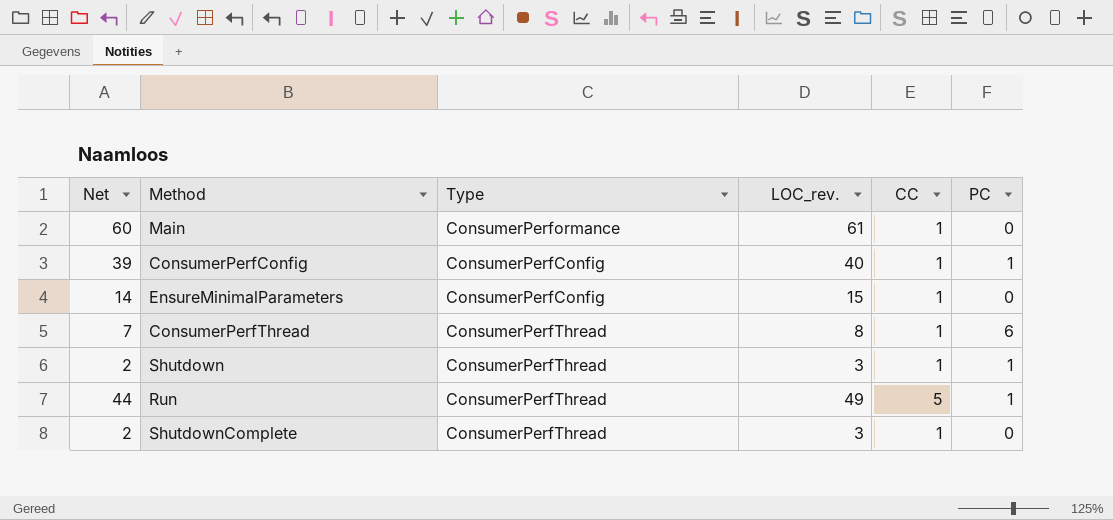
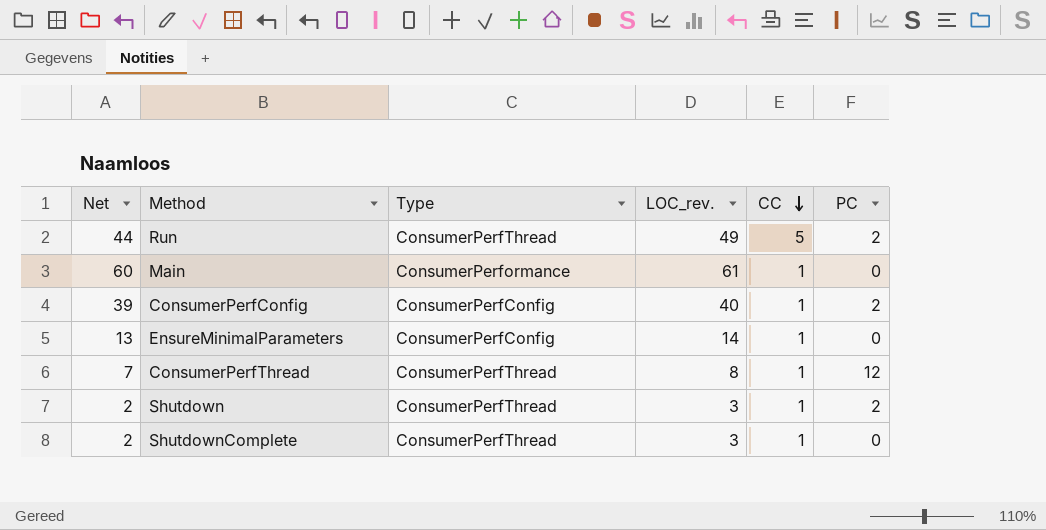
row order: none -> CC descending
Run | PC: 1 -> 2
ConsumerPerfConfig | PC: 1 -> 2
EnsureMinimalParameters | Net: 14 -> 13
EnsureMinimalParameters | LOC_rev.: 15 -> 14
ConsumerPerfThread | PC: 6 -> 12
Shutdown | PC: 1 -> 2

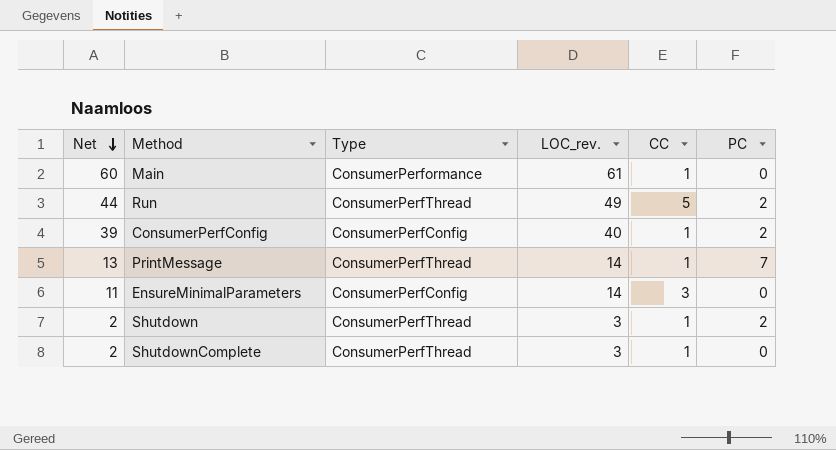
row order: CC descending -> Net descending
row ConsumerPerfThread: 7 | ConsumerPerfThread | 8 | 1 | 12 -> none
row PrintMessage: none -> 13 | ConsumerPerfThread | 14 | 1 | 7
EnsureMinimalParameters | Net: 13 -> 11
EnsureMinimalParameters | CC: 1 -> 3

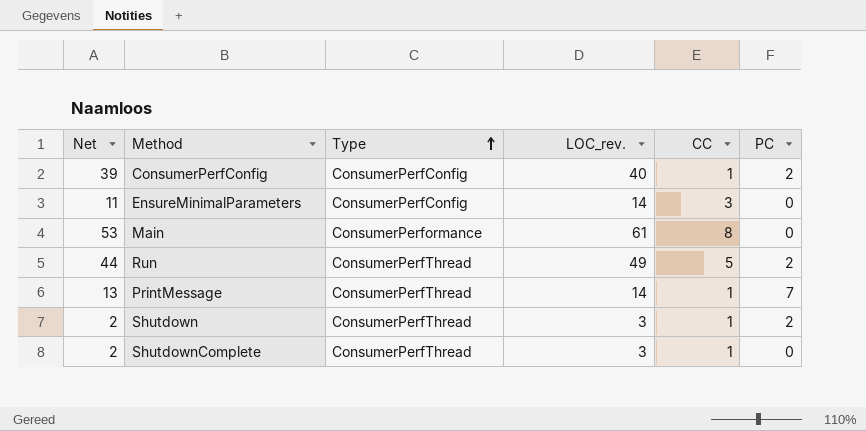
row order: Net descending -> Type ascending
Main | Net: 60 -> 53
Main | CC: 1 -> 8

